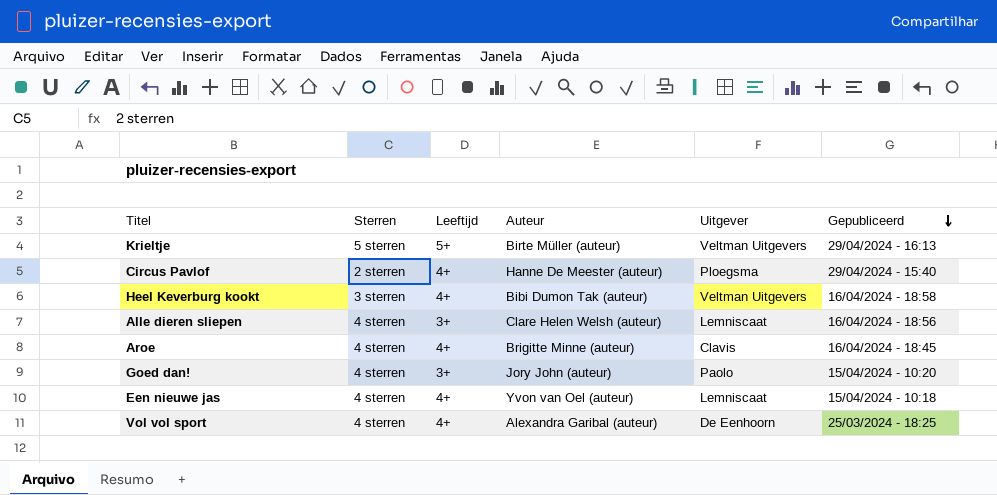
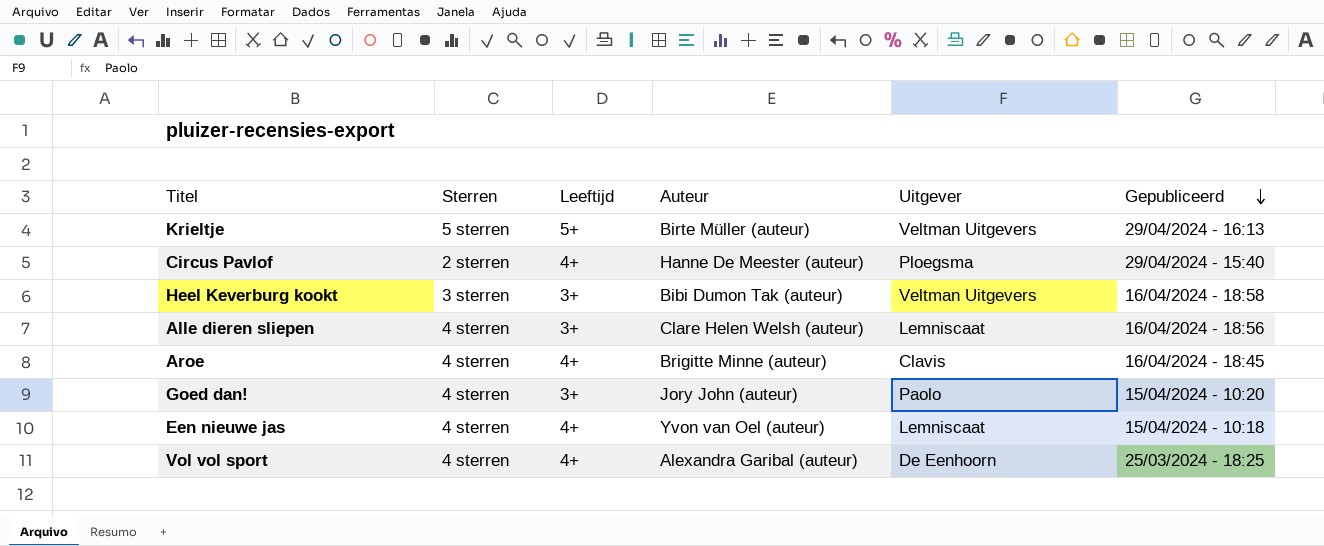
Heel Keverburg kookt | Leeftijd: 4+ -> 3+

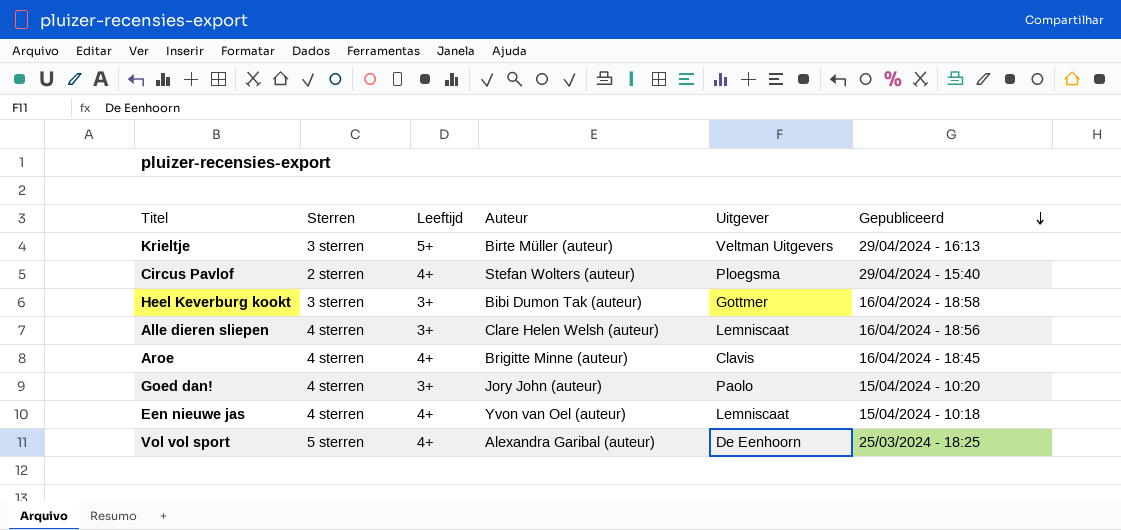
Krieltje | Sterren: 5 sterren -> 3 sterren
Circus Pavlof | Auteur: Hanne De Meester (auteur) -> Stefan Wolters (auteur)
Heel Keverburg kookt | Uitgever: Veltman Uitgevers -> Gottmer
Vol vol sport | Sterren: 4 sterren -> 5 sterren

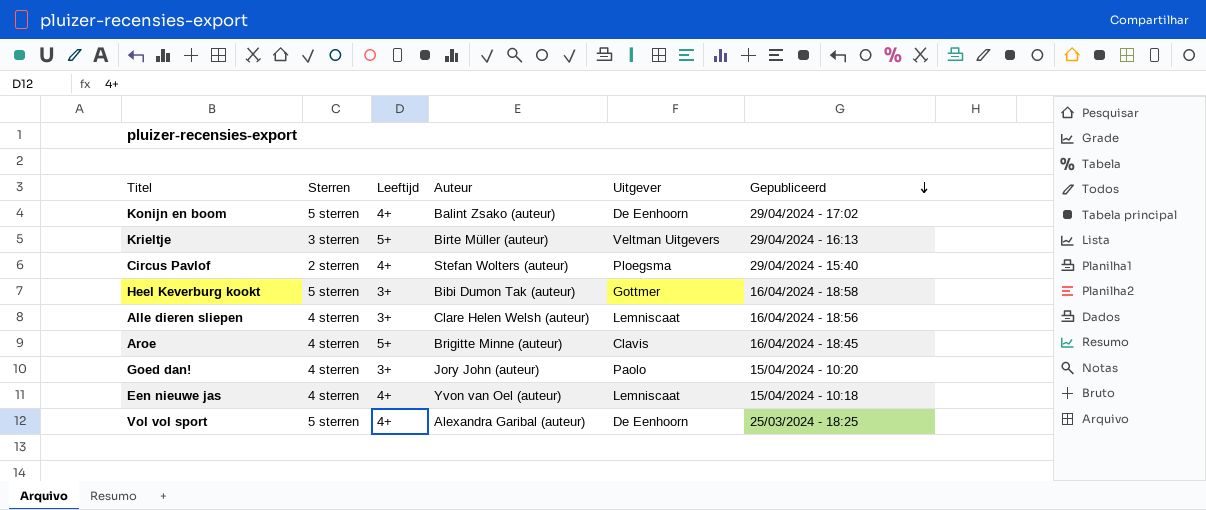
row Konijn en boom: none -> 5 sterren | 4+ | Balint Zsako (auteur) | De Eenhoorn | 29/04/2024 - 17:02
Heel Keverburg kookt | Sterren: 3 sterren -> 5 sterren
Aroe | Leeftijd: 4+ -> 5+

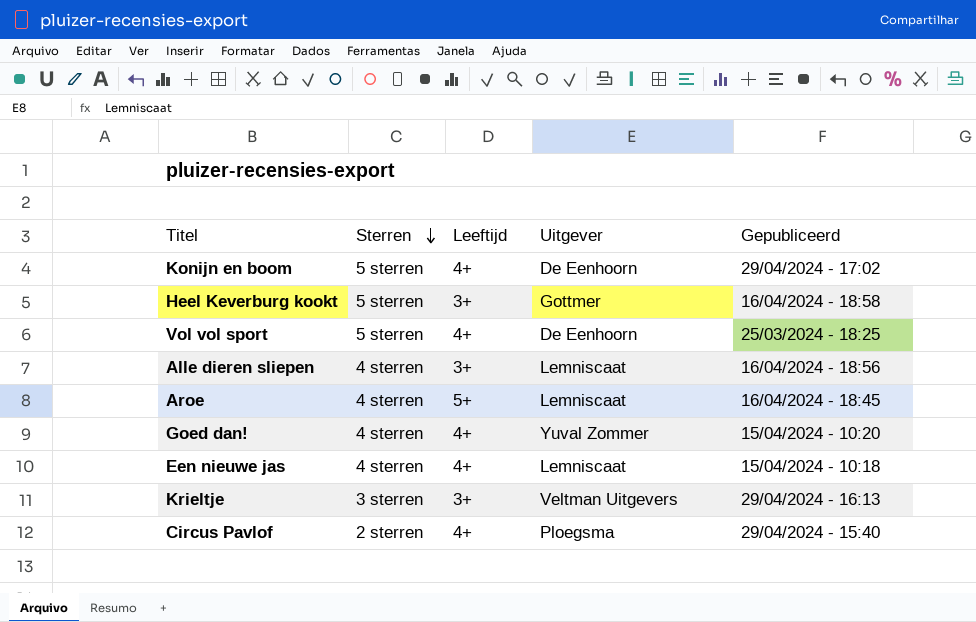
row order: Gepubliceerd descending -> Sterren descending
column Auteur | position: 4 -> none
Aroe | Uitgever: Clavis -> Lemniscaat
Goed dan! | Leeftijd: 3+ -> 4+
Goed dan! | Uitgever: Paolo -> Yuval Zommer
Krieltje | Leeftijd: 5+ -> 3+

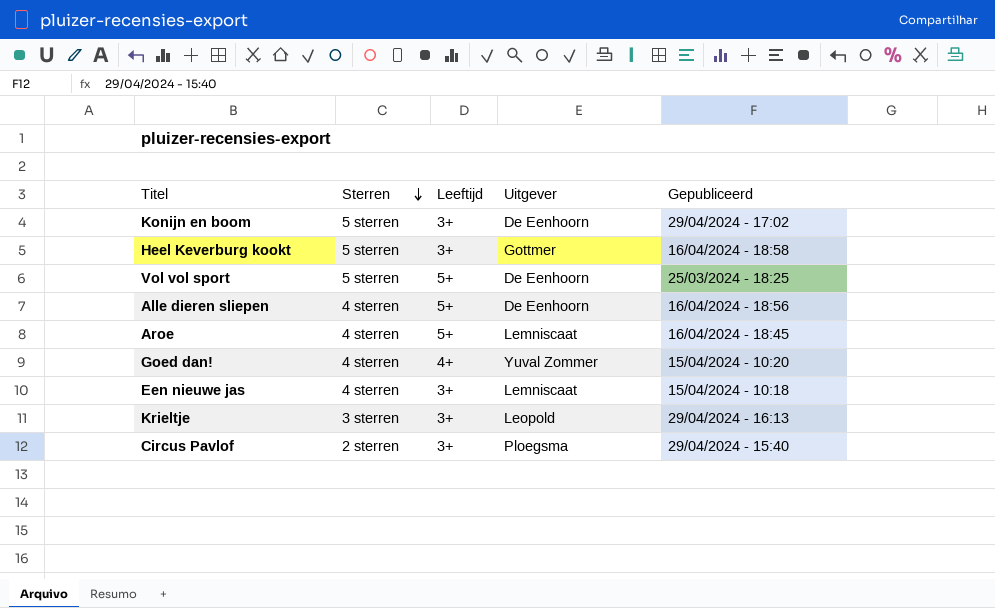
Konijn en boom | Leeftijd: 4+ -> 3+
Vol vol sport | Leeftijd: 4+ -> 5+
Alle dieren sliepen | Leeftijd: 3+ -> 5+
Alle dieren sliepen | Uitgever: Lemniscaat -> De Eenhoorn
Een nieuwe jas | Leeftijd: 4+ -> 3+
Krieltje | Uitgever: Veltman Uitgevers -> Leopold
Circus Pavlof | Leeftijd: 4+ -> 3+

